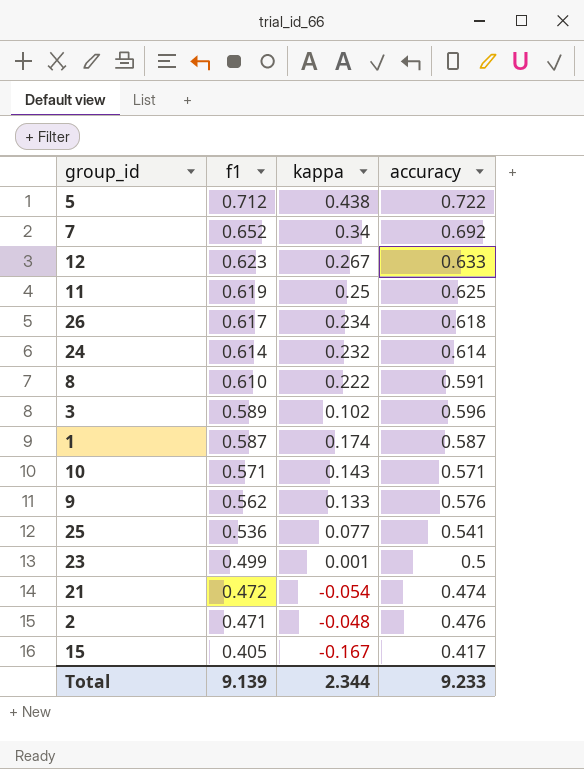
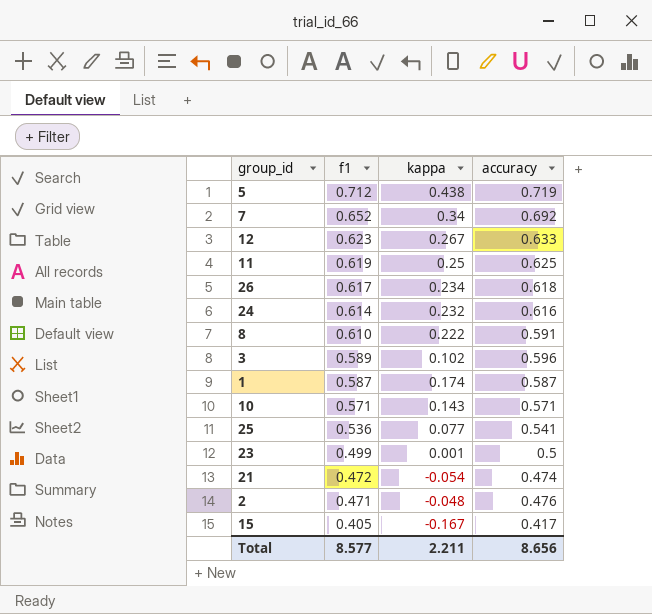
row 9: 0.562 | 0.133 | 0.576 -> none
5 | accuracy: 0.722 -> 0.719
24 | accuracy: 0.614 -> 0.616
Total | f1: 9.139 -> 8.577
Total | kappa: 2.344 -> 2.211
Total | accuracy: 9.233 -> 8.656

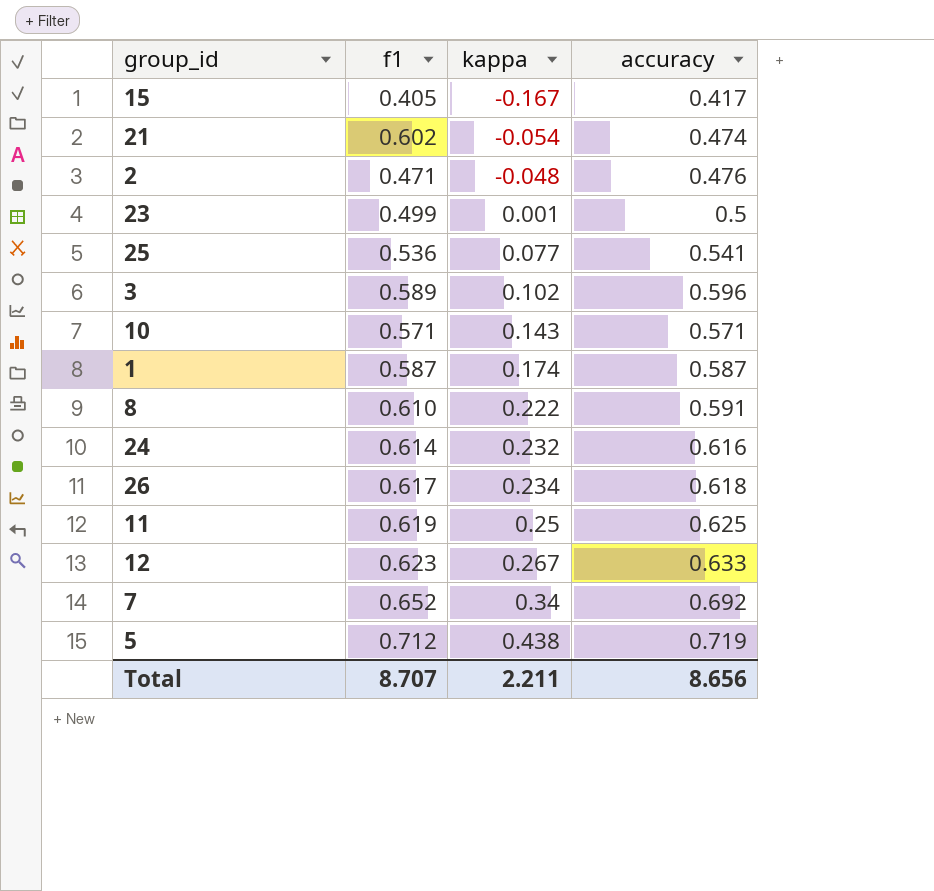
row order: f1 descending -> kappa ascending
21 | f1: 0.472 -> 0.602
Total | f1: 8.577 -> 8.707

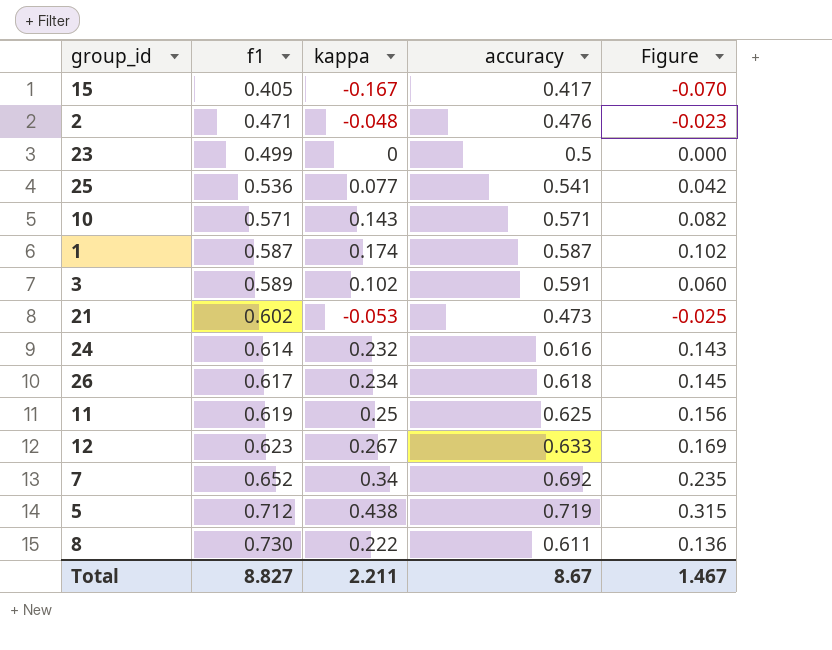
row order: kappa ascending -> f1 ascending
column Figure | formula: none -> [kappa] * [accuracy]
23 | kappa: 0.001 -> 0
3 | accuracy: 0.596 -> 0.591
21 | kappa: -0.054 -> -0.053
21 | accuracy: 0.474 -> 0.473
8 | f1: 0.610 -> 0.730
8 | accuracy: 0.591 -> 0.611
Total | f1: 8.707 -> 8.827
Total | accuracy: 8.656 -> 8.67

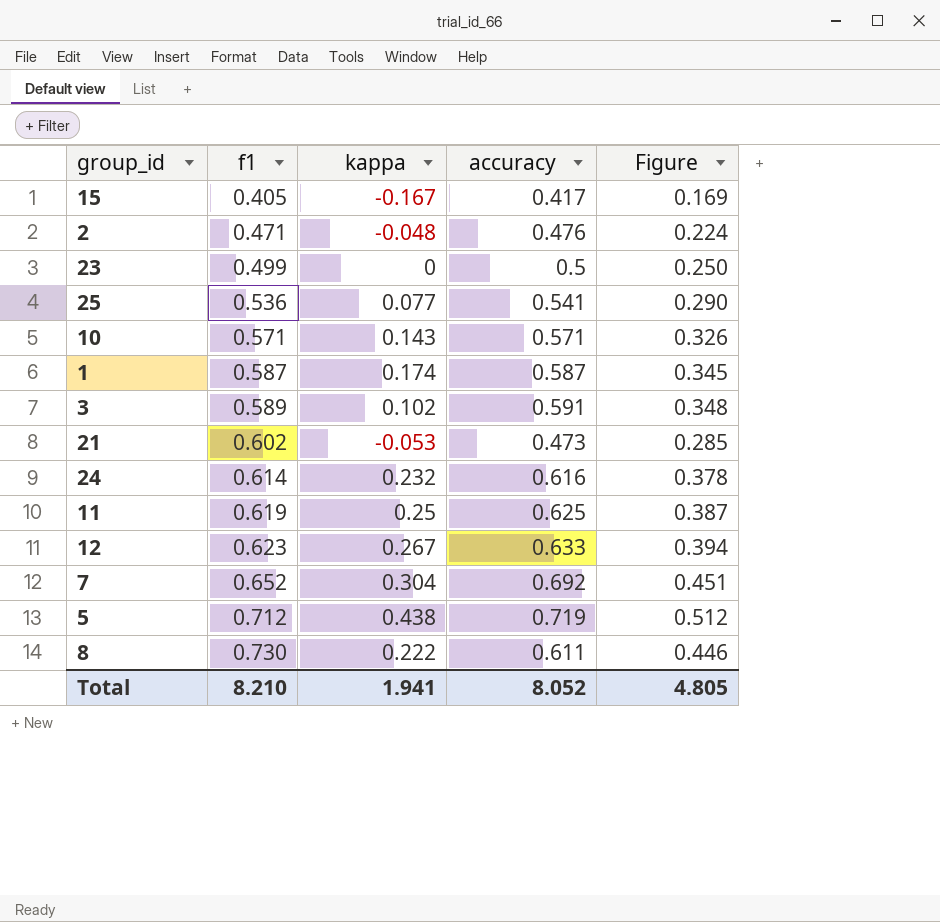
column Figure | formula: [kappa] * [accuracy] -> [f1] * [accuracy]
row 26: 0.617 | 0.234 | 0.618 | 0.145 -> none
7 | kappa: 0.34 -> 0.304
Total | f1: 8.827 -> 8.210
Total | kappa: 2.211 -> 1.941
Total | accuracy: 8.67 -> 8.052
Total | Figure: 1.467 -> 4.805

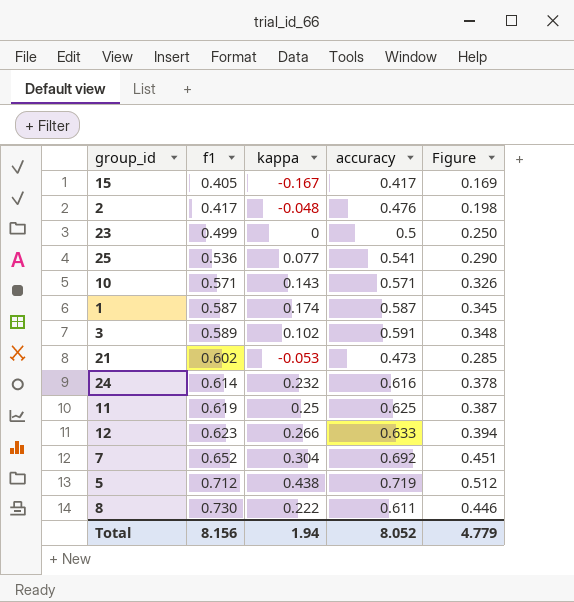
2 | f1: 0.471 -> 0.417
2 | Figure: 0.224 -> 0.198
12 | kappa: 0.267 -> 0.266
Total | f1: 8.210 -> 8.156
Total | kappa: 1.941 -> 1.94
Total | Figure: 4.805 -> 4.779

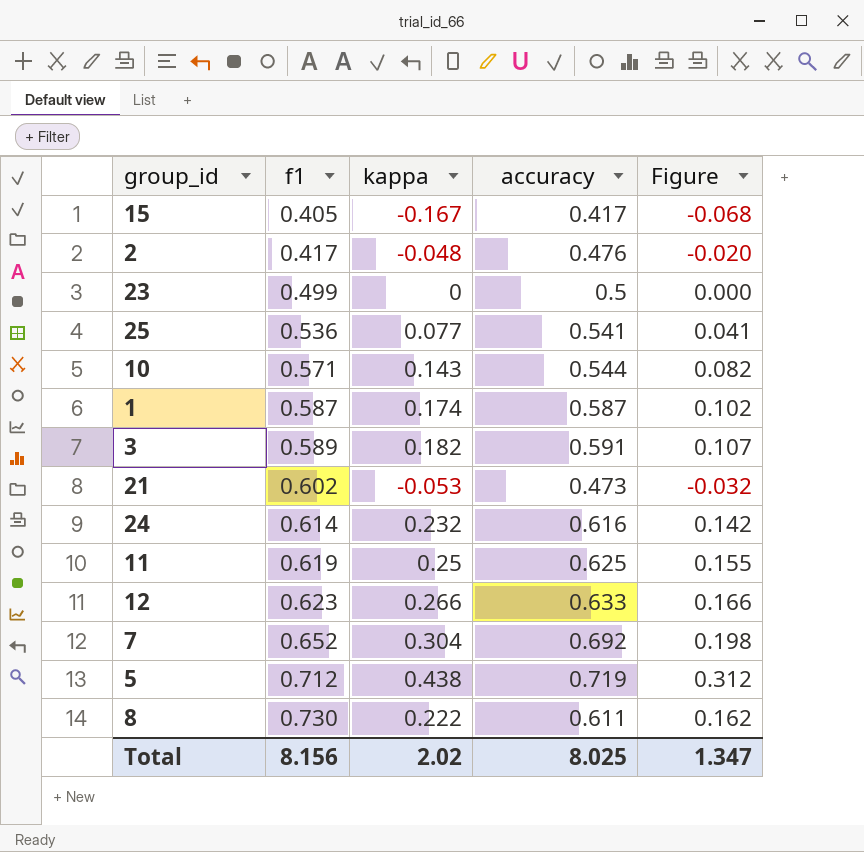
column Figure | formula: [f1] * [accuracy] -> [f1] * [kappa]
10 | accuracy: 0.571 -> 0.544
3 | kappa: 0.102 -> 0.182
Total | kappa: 1.94 -> 2.02
Total | accuracy: 8.052 -> 8.025
Total | Figure: 4.779 -> 1.347

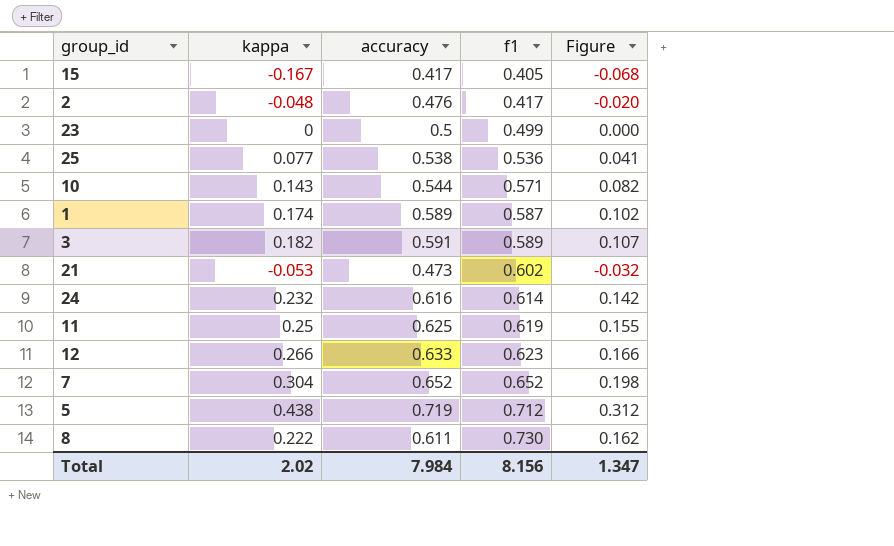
column f1 | position: 2 -> 4
25 | accuracy: 0.541 -> 0.538
1 | accuracy: 0.587 -> 0.589
7 | accuracy: 0.692 -> 0.652
Total | accuracy: 8.025 -> 7.984

